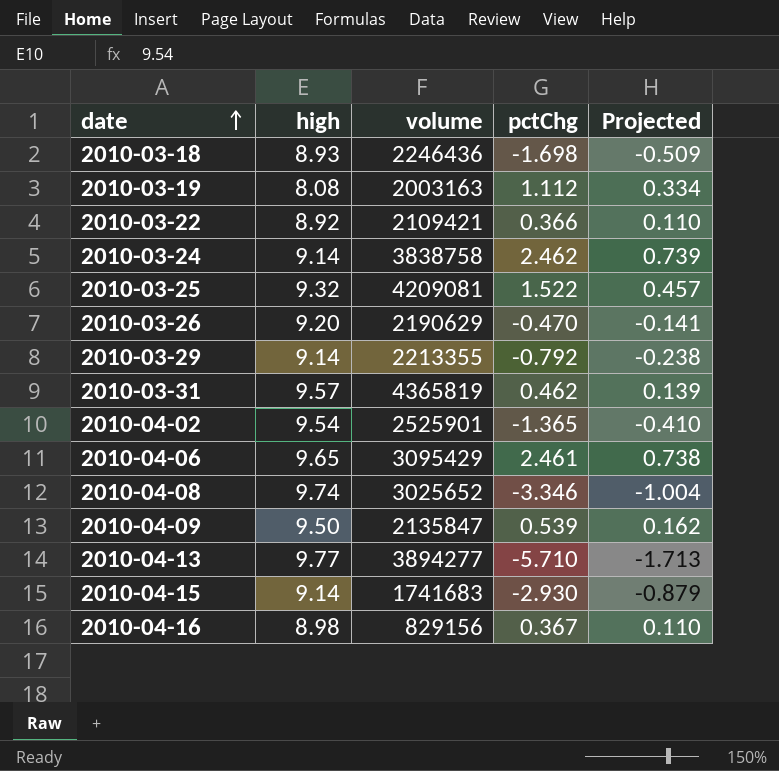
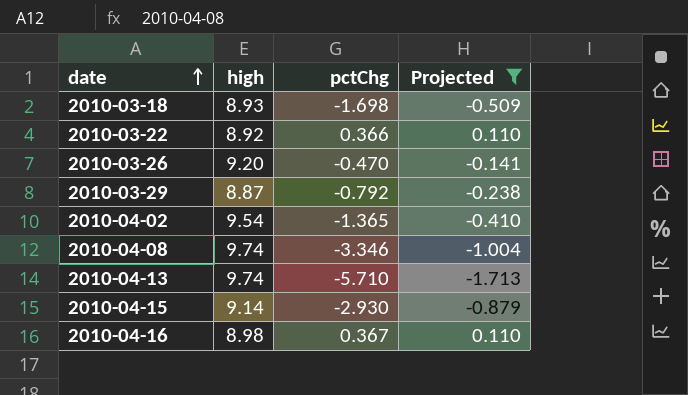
filter: none -> Projected <= 0.110
column volume | position: 3 -> none
2010-03-29 | high: 9.14 -> 8.87
2010-04-13 | high: 9.77 -> 9.74

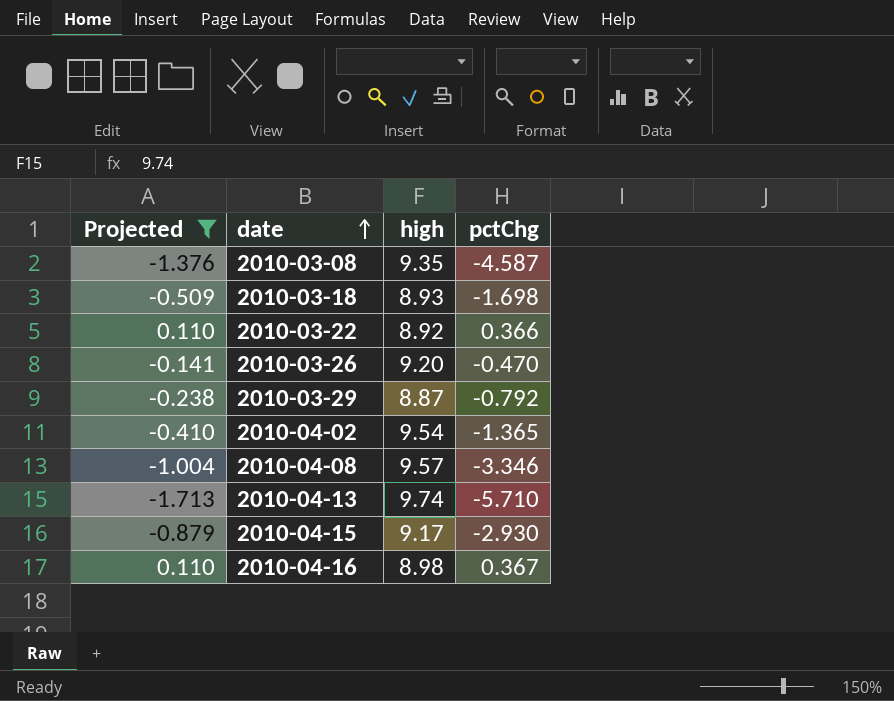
column Projected | position: 4 -> 1
row 2010-03-08: none -> -1.376 | 9.35 | -4.587
2010-04-08 | high: 9.74 -> 9.57
2010-04-15 | high: 9.14 -> 9.17

